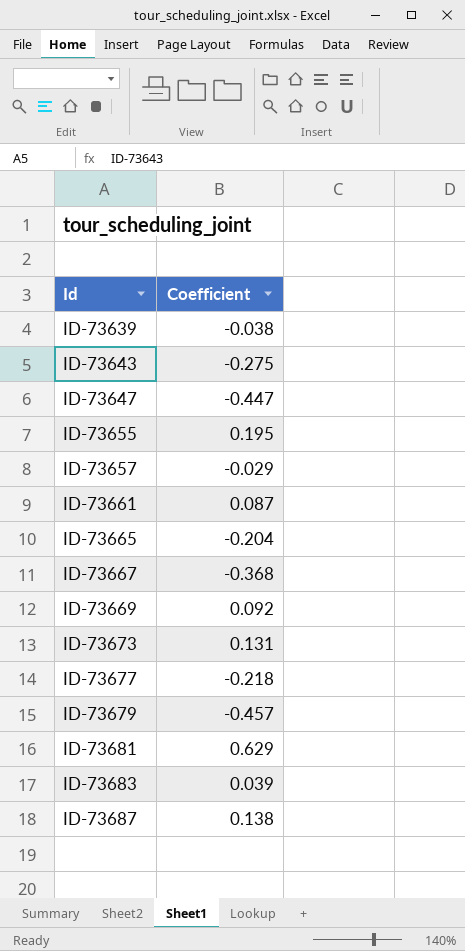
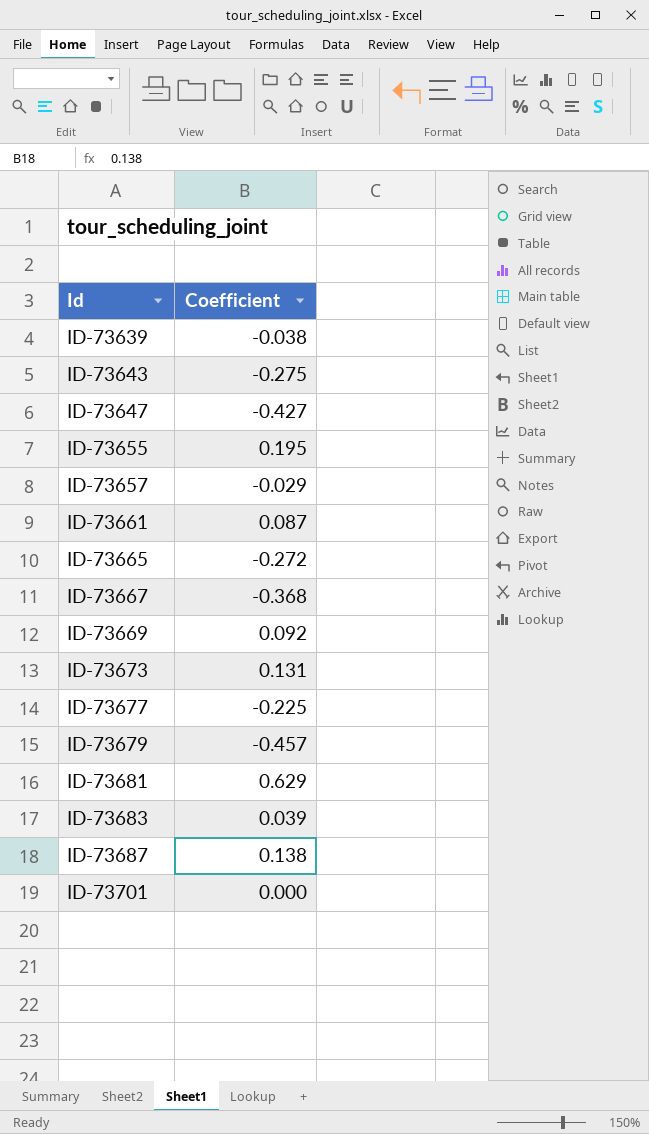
ID-73647 | Coefficient: -0.447 -> -0.427
ID-73665 | Coefficient: -0.204 -> -0.272
ID-73677 | Coefficient: -0.218 -> -0.225
row ID-73701: none -> 0.000

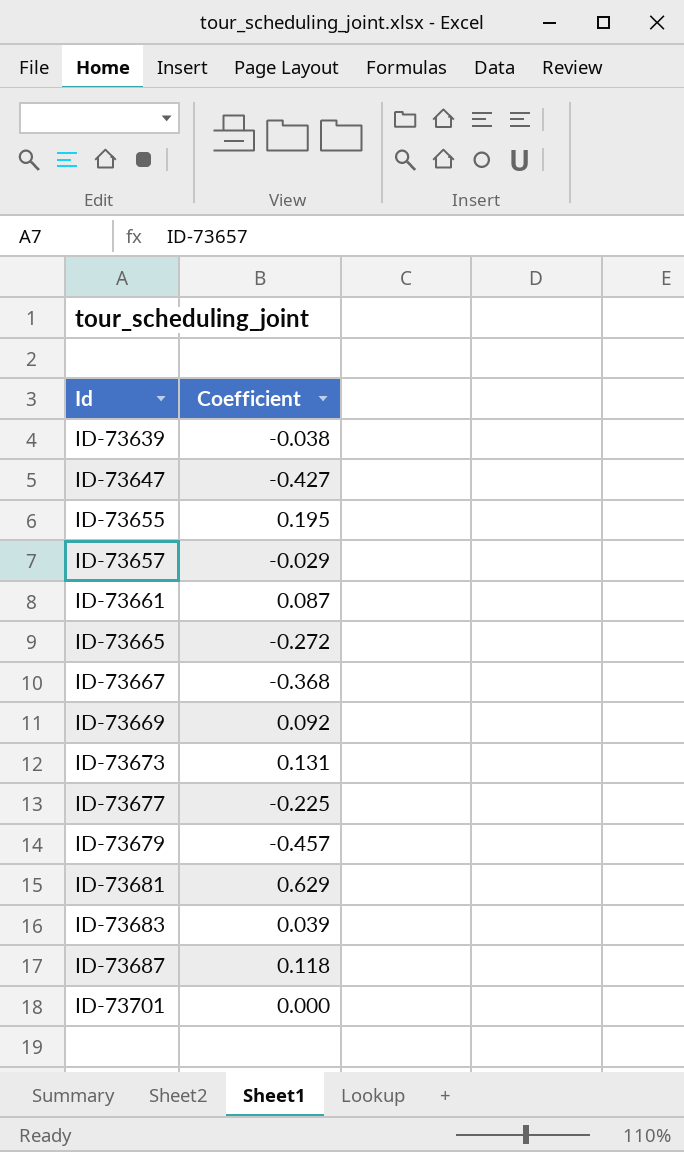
row ID-73643: -0.275 -> none
ID-73687 | Coefficient: 0.138 -> 0.118

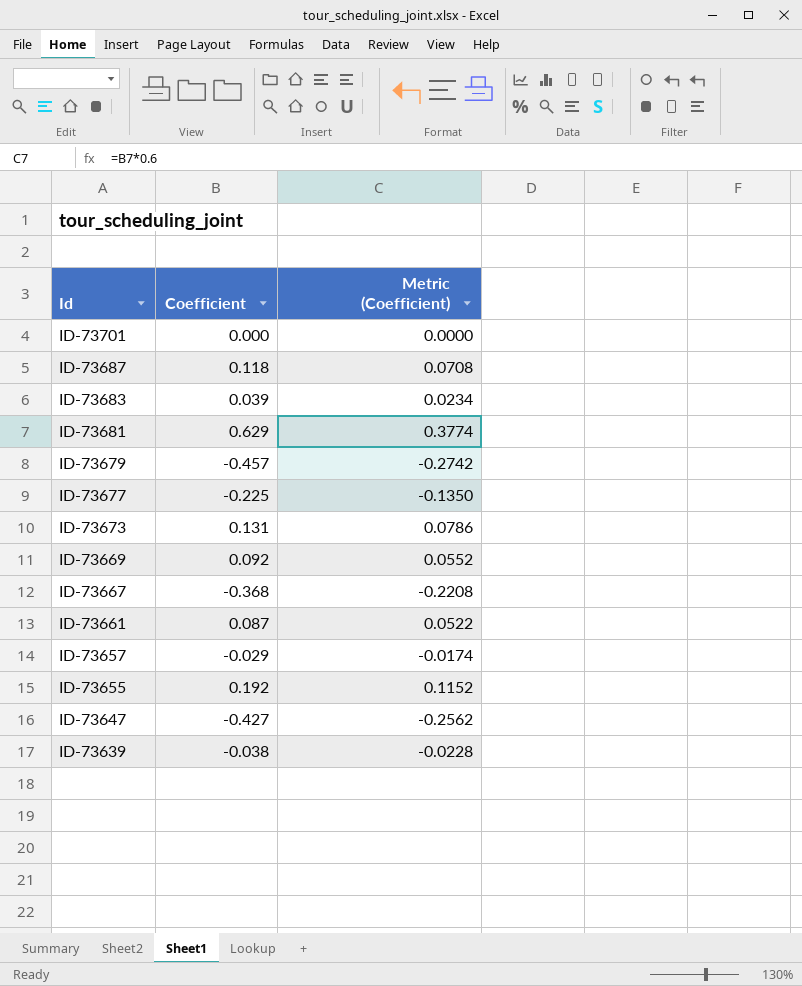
row order: Id ascending -> Id descending
column Metric (Coefficient) | formula: none -> [Coefficient] * 0.6
row ID-73665: -0.272 -> none
ID-73655 | Coefficient: 0.195 -> 0.192

